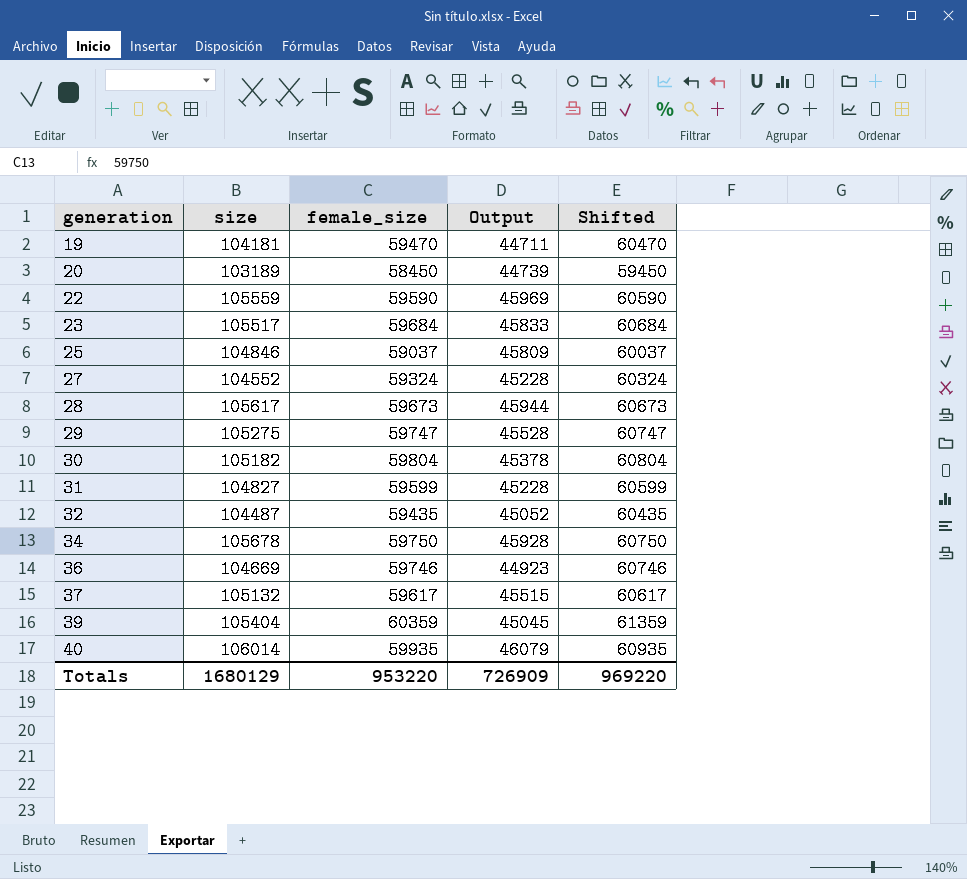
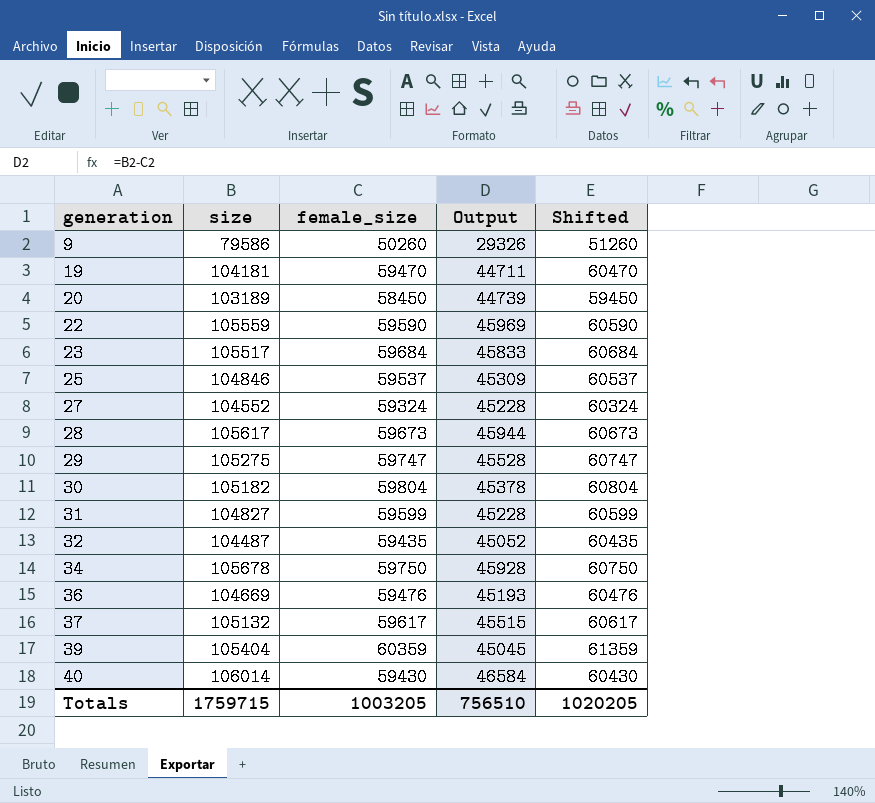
row 9: none -> 79586 | 50260 | 29326 | 51260
25 | female_size: 59037 -> 59537
25 | Output: 45809 -> 45309
25 | Shifted: 60037 -> 60537
36 | female_size: 59746 -> 59476
36 | Output: 44923 -> 45193
36 | Shifted: 60746 -> 60476
40 | female_size: 59935 -> 59430
40 | Output: 46079 -> 46584
40 | Shifted: 60935 -> 60430
Totals | size: 1680129 -> 1759715
Totals | female_size: 953220 -> 1003205
Totals | Output: 726909 -> 756510
Totals | Shifted: 969220 -> 1020205

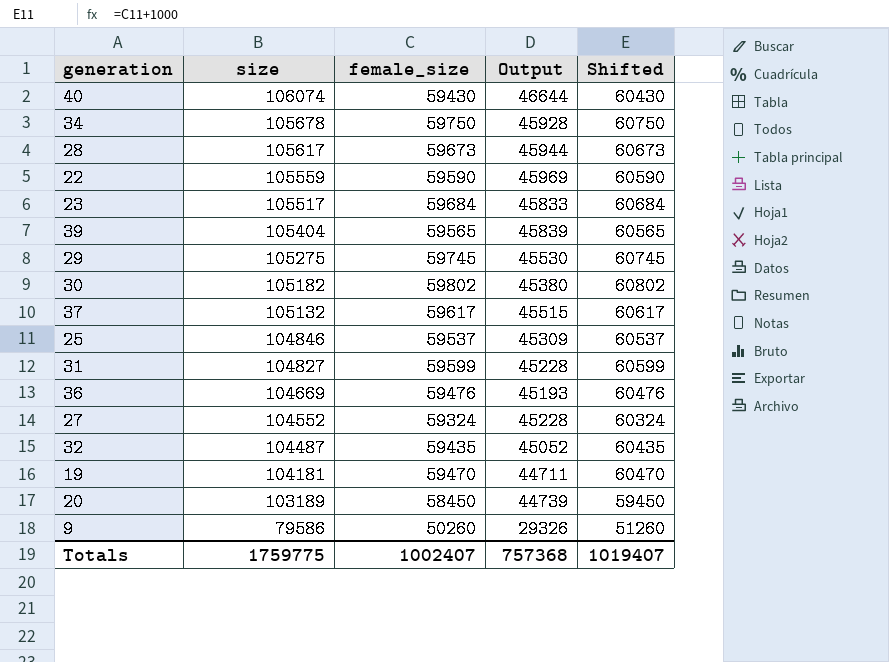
row order: generation ascending -> size descending
40 | size: 106014 -> 106074
40 | Output: 46584 -> 46644
39 | female_size: 60359 -> 59565
39 | Output: 45045 -> 45839
39 | Shifted: 61359 -> 60565
29 | female_size: 59747 -> 59745
29 | Output: 45528 -> 45530
29 | Shifted: 60747 -> 60745
30 | female_size: 59804 -> 59802
30 | Output: 45378 -> 45380
30 | Shifted: 60804 -> 60802
Totals | size: 1759715 -> 1759775
Totals | female_size: 1003205 -> 1002407
Totals | Output: 756510 -> 757368
Totals | Shifted: 1020205 -> 1019407

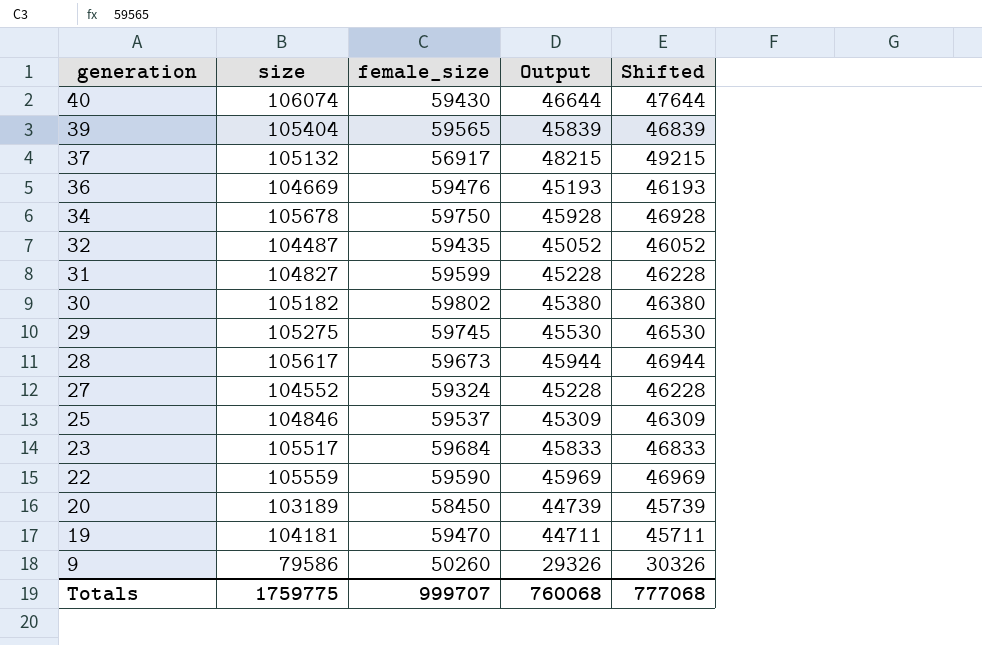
row order: size descending -> generation descending
column Shifted | formula: [female_size] + 1000 -> [Output] + 1000
37 | female_size: 59617 -> 56917
37 | Output: 45515 -> 48215
Totals | female_size: 1002407 -> 999707
Totals | Output: 757368 -> 760068
Totals | Shifted: 1019407 -> 777068

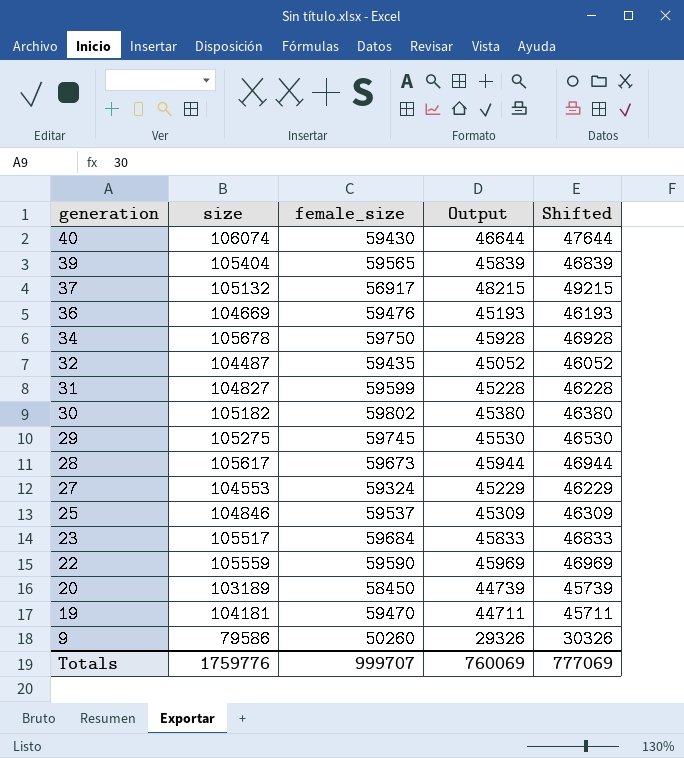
27 | size: 104552 -> 104553
27 | Output: 45228 -> 45229
27 | Shifted: 46228 -> 46229
Totals | size: 1759775 -> 1759776
Totals | Output: 760068 -> 760069
Totals | Shifted: 777068 -> 777069

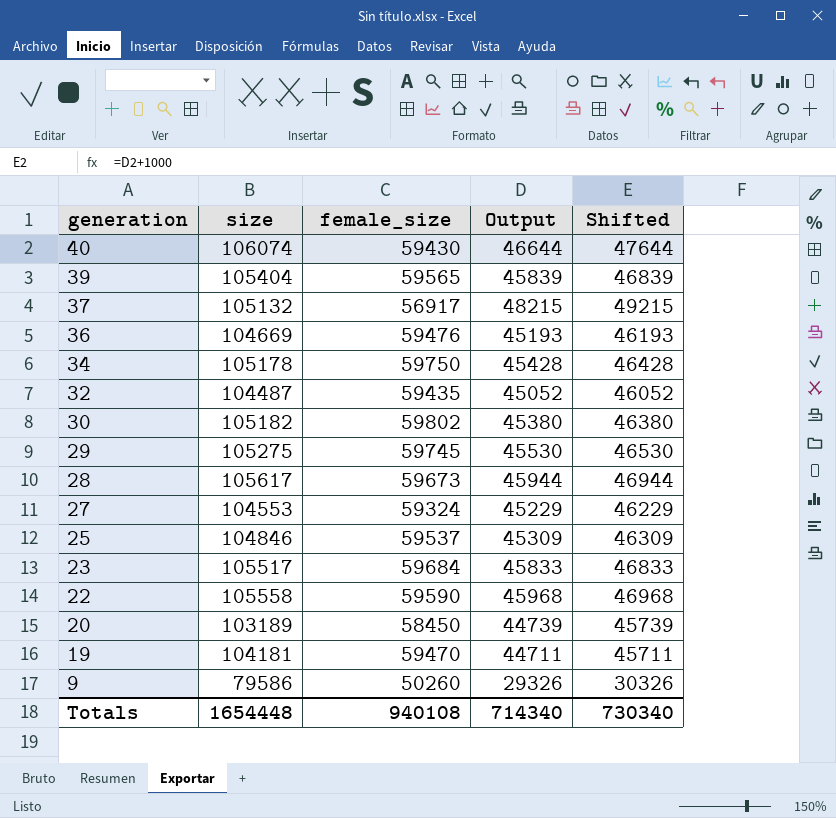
row 31: 104827 | 59599 | 45228 | 46228 -> none
34 | size: 105678 -> 105178
34 | Output: 45928 -> 45428
34 | Shifted: 46928 -> 46428
22 | size: 105559 -> 105558
22 | Output: 45969 -> 45968
22 | Shifted: 46969 -> 46968
Totals | size: 1759776 -> 1654448
Totals | female_size: 999707 -> 940108
Totals | Output: 760069 -> 714340
Totals | Shifted: 777069 -> 730340

